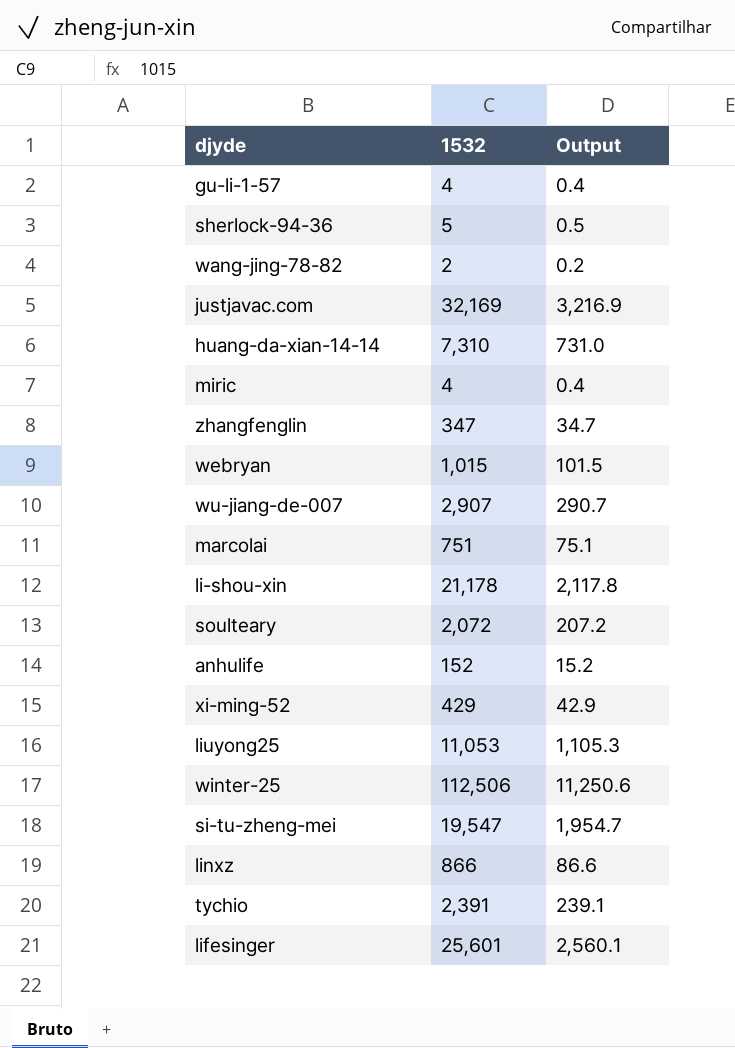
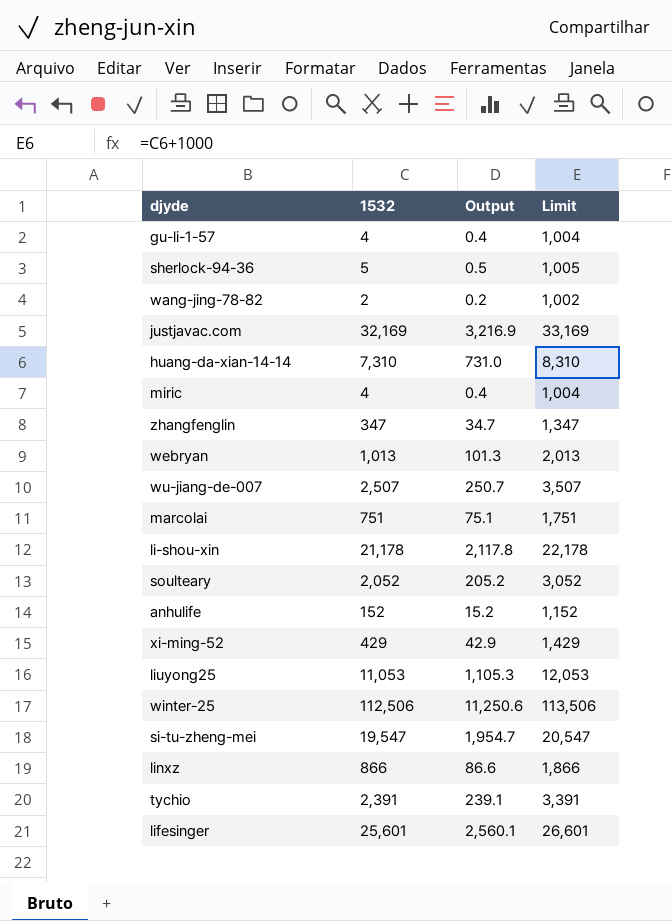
column Limit | formula: none -> [1532] + 1000
webryan | 1532: 1,015 -> 1,013
webryan | Output: 101.5 -> 101.3
wu-jiang-de-007 | 1532: 2,907 -> 2,507
wu-jiang-de-007 | Output: 290.7 -> 250.7
soulteary | 1532: 2,072 -> 2,052
soulteary | Output: 207.2 -> 205.2

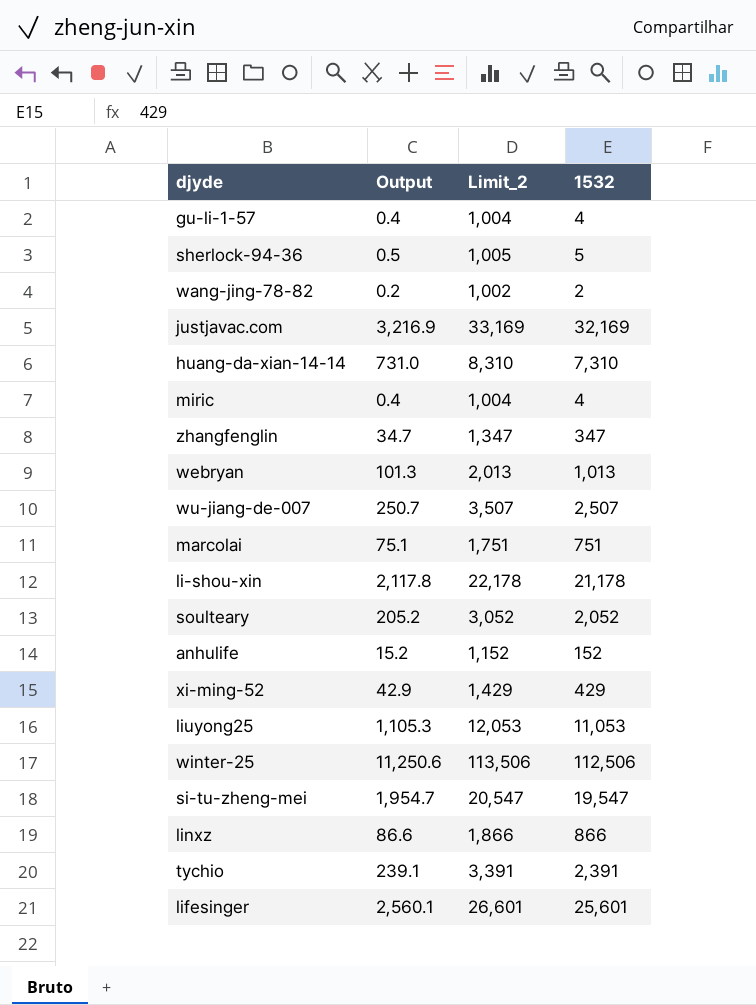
column name: Limit -> Limit_2
column 1532 | position: 2 -> 4

